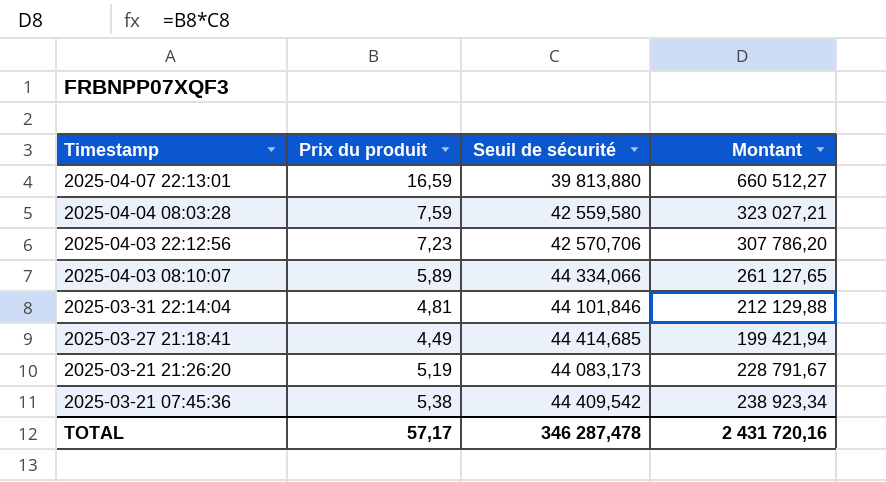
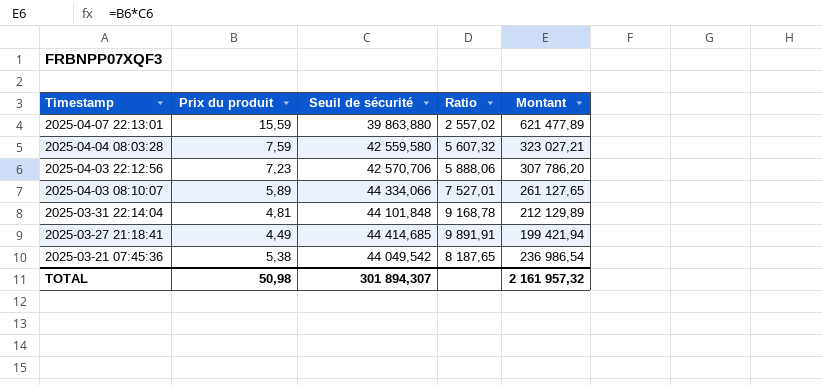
column Ratio | formula: none -> [Seuil de sécurité] / [Prix du produit]
row 2025-03-21 21:26:20: 5,19 | 44 083,173 | 228 791,67 -> none
2025-04-07 22:13:01 | Prix du produit: 16,59 -> 15,59
2025-04-07 22:13:01 | Seuil de sécurité: 39 813,880 -> 39 863,880
2025-04-07 22:13:01 | Montant: 660 512,27 -> 621 477,89
2025-03-31 22:14:04 | Seuil de sécurité: 44 101,846 -> 44 101,848
2025-03-31 22:14:04 | Montant: 212 129,88 -> 212 129,89
2025-03-21 07:45:36 | Seuil de sécurité: 44 409,542 -> 44 049,542
2025-03-21 07:45:36 | Montant: 238 923,34 -> 236 986,54
TOTAL | Prix du produit: 57,17 -> 50,98
TOTAL | Seuil de sécurité: 346 287,478 -> 301 894,307
TOTAL | Montant: 2 431 720,16 -> 2 161 957,32

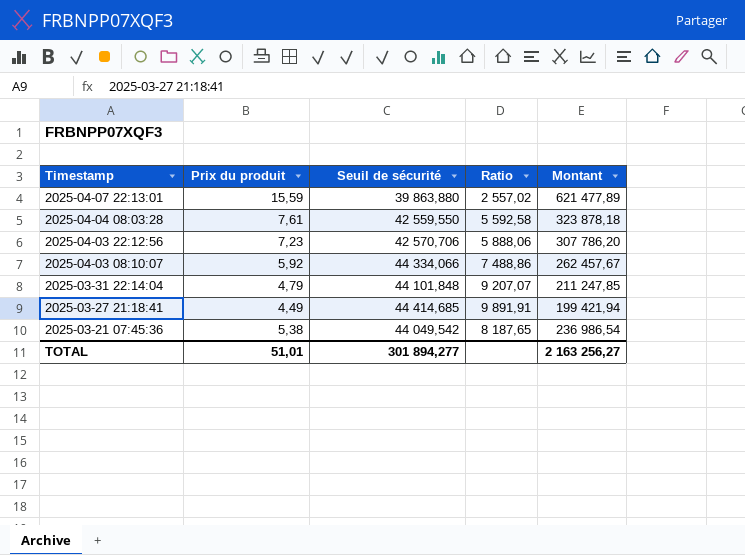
2025-04-04 08:03:28 | Prix du produit: 7,59 -> 7,61
2025-04-04 08:03:28 | Seuil de sécurité: 42 559,580 -> 42 559,550
2025-04-04 08:03:28 | Ratio: 5 607,32 -> 5 592,58
2025-04-04 08:03:28 | Montant: 323 027,21 -> 323 878,18
2025-04-03 08:10:07 | Prix du produit: 5,89 -> 5,92
2025-04-03 08:10:07 | Ratio: 7 527,01 -> 7 488,86
2025-04-03 08:10:07 | Montant: 261 127,65 -> 262 457,67
2025-03-31 22:14:04 | Prix du produit: 4,81 -> 4,79
2025-03-31 22:14:04 | Ratio: 9 168,78 -> 9 207,07
2025-03-31 22:14:04 | Montant: 212 129,89 -> 211 247,85
TOTAL | Prix du produit: 50,98 -> 51,01
TOTAL | Seuil de sécurité: 301 894,307 -> 301 894,277
TOTAL | Montant: 2 161 957,32 -> 2 163 256,27

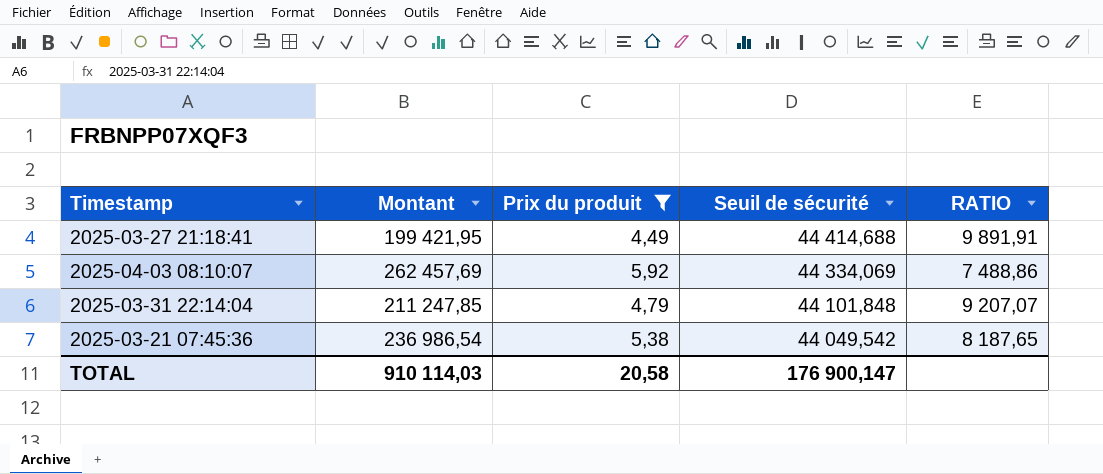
filter: none -> Prix du produit <= 5,92
row order: Timestamp descending -> Seuil de sécurité descending
column Montant | position: 5 -> 2
column name: Ratio -> RATIO
2025-03-27 21:18:41 | Montant: 199 421,94 -> 199 421,95
2025-03-27 21:18:41 | Seuil de sécurité: 44 414,685 -> 44 414,688
2025-04-03 08:10:07 | Montant: 262 457,67 -> 262 457,69
2025-04-03 08:10:07 | Seuil de sécurité: 44 334,066 -> 44 334,069
TOTAL | Montant: 2 163 256,27 -> 910 114,03
TOTAL | Prix du produit: 51,01 -> 20,58
TOTAL | Seuil de sécurité: 301 894,277 -> 176 900,147

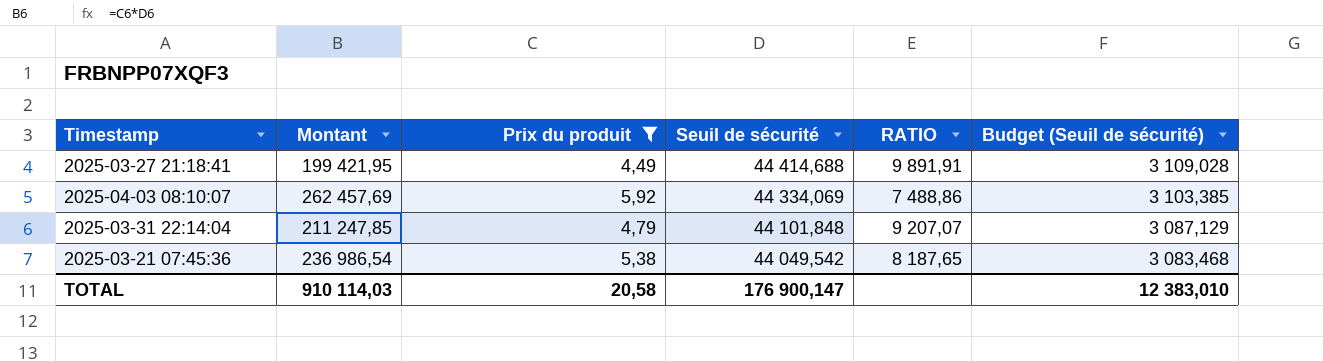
column Budget (Seuil de sécurité) | formula: none -> [Seuil de sécurité] * 0,07

